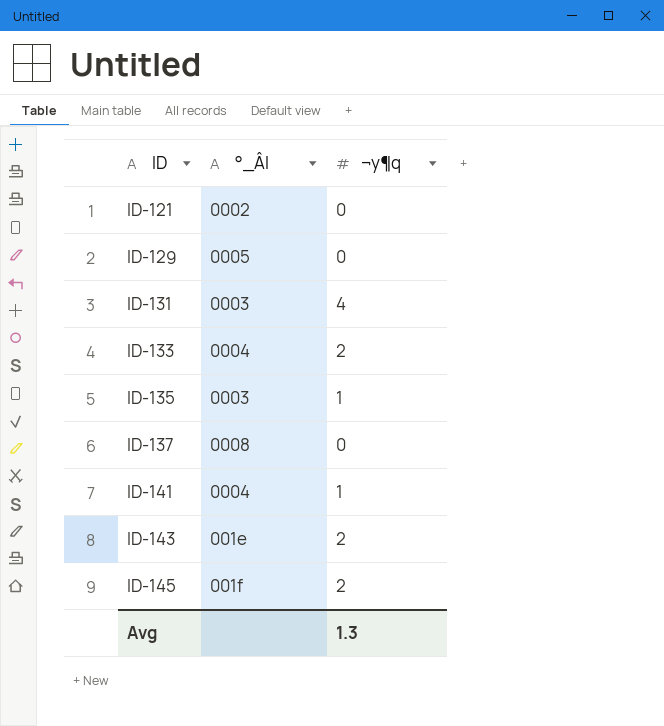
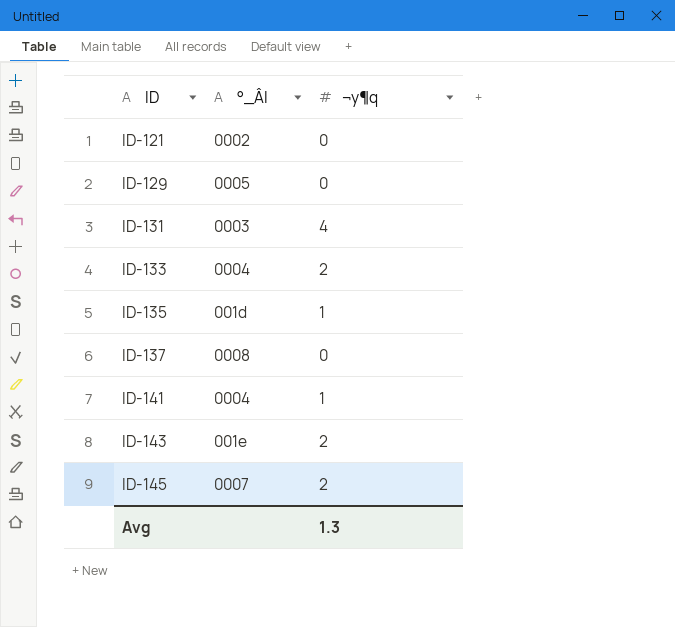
ID-135 | °_ÂI: 0003 -> 001d
ID-145 | °_ÂI: 001f -> 0007

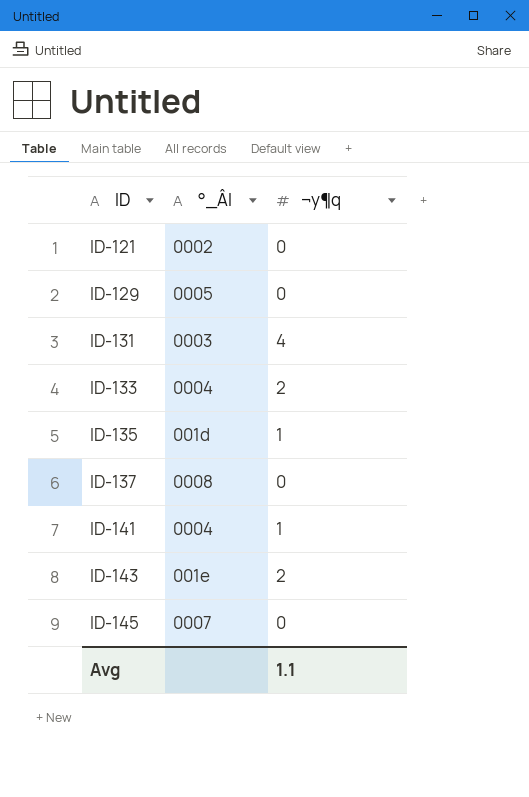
ID-145 | ¬y¶q: 2 -> 0
Avg | ¬y¶q: 1.3 -> 1.1

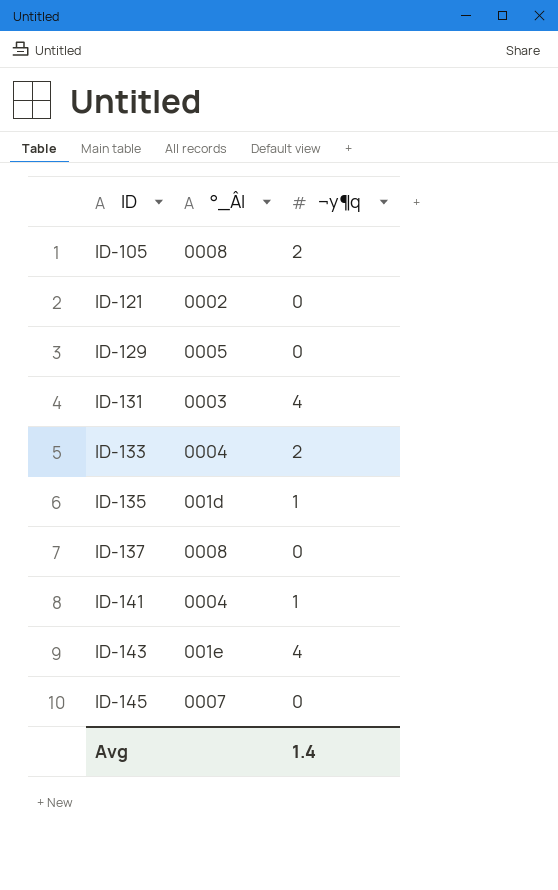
row ID-105: none -> 0008 | 2
ID-143 | ¬y¶q: 2 -> 4
Avg | ¬y¶q: 1.1 -> 1.4

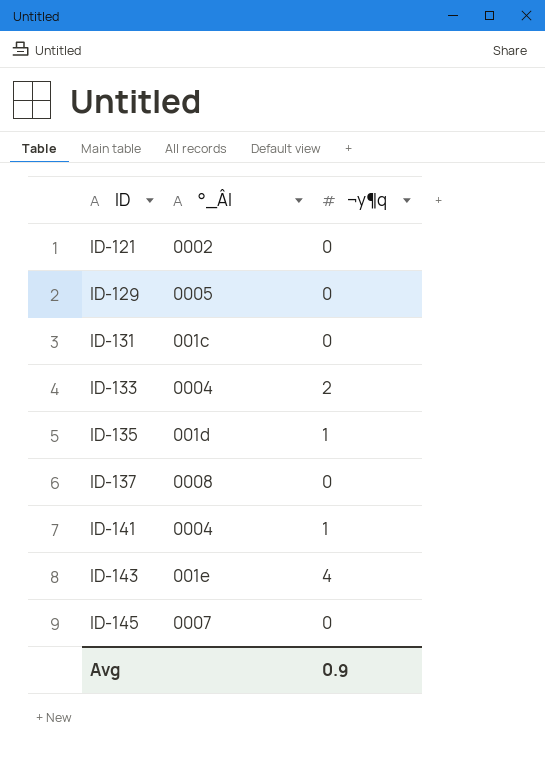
row ID-105: 0008 | 2 -> none
ID-131 | °_ÂI: 0003 -> 001c
ID-131 | ¬y¶q: 4 -> 0
Avg | ¬y¶q: 1.4 -> 0.9

